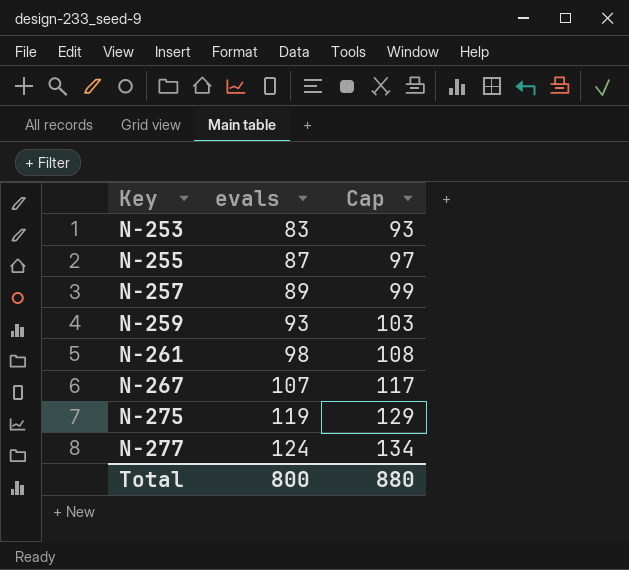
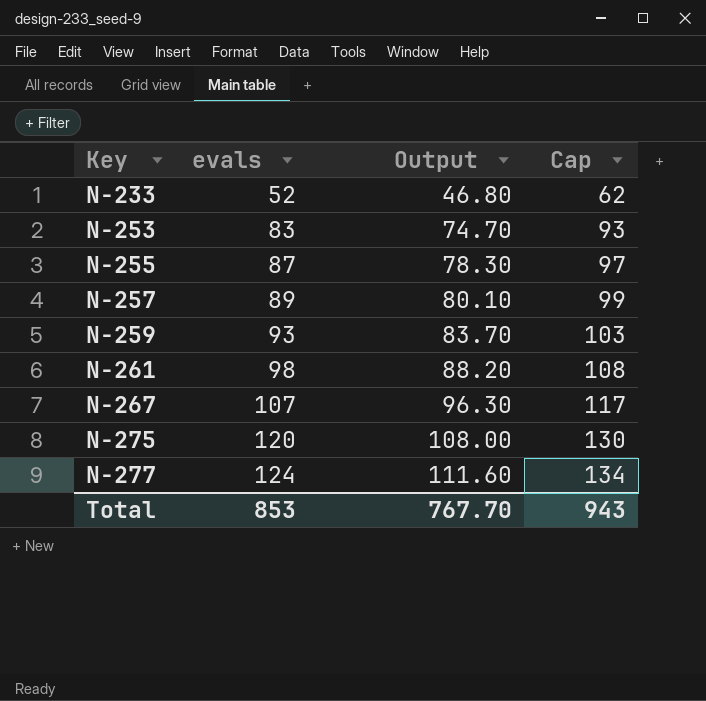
column Output | formula: none -> [evals] * 0.9
row N-233: none -> 52 | 46.80 | 62
N-275 | evals: 119 -> 120
N-275 | Cap: 129 -> 130
Total | evals: 800 -> 853
Total | Cap: 880 -> 943

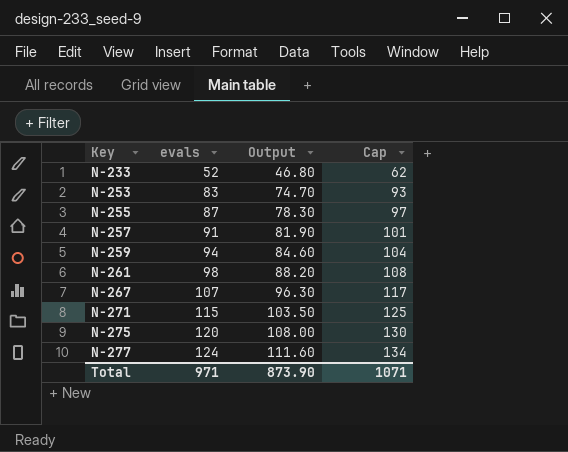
N-257 | evals: 89 -> 91
N-257 | Output: 80.10 -> 81.90
N-257 | Cap: 99 -> 101
N-259 | evals: 93 -> 94
N-259 | Output: 83.70 -> 84.60
N-259 | Cap: 103 -> 104
row N-271: none -> 115 | 103.50 | 125
Total | evals: 853 -> 971
Total | Output: 767.70 -> 873.90
Total | Cap: 943 -> 1071

